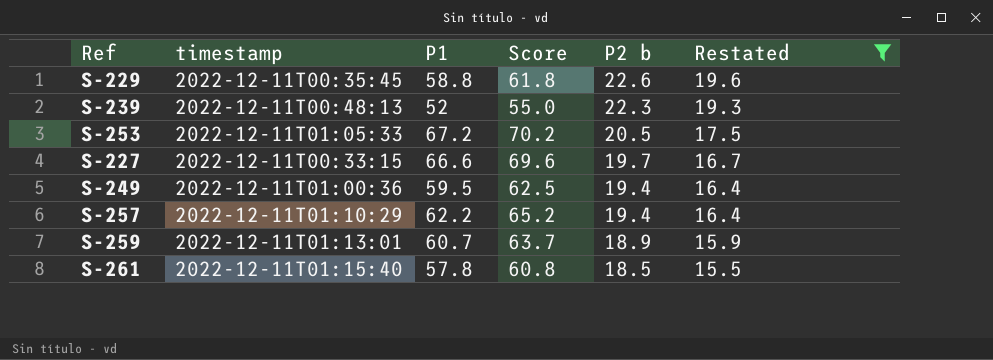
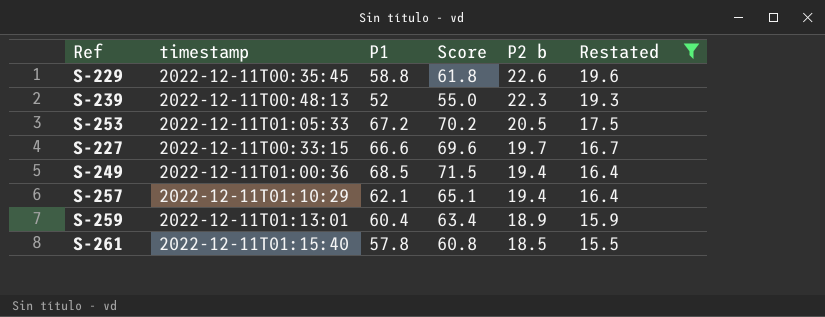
S-249 | P1: 59.5 -> 68.5
S-249 | Score: 62.5 -> 71.5
S-257 | P1: 62.2 -> 62.1
S-257 | Score: 65.2 -> 65.1
S-259 | P1: 60.7 -> 60.4
S-259 | Score: 63.7 -> 63.4

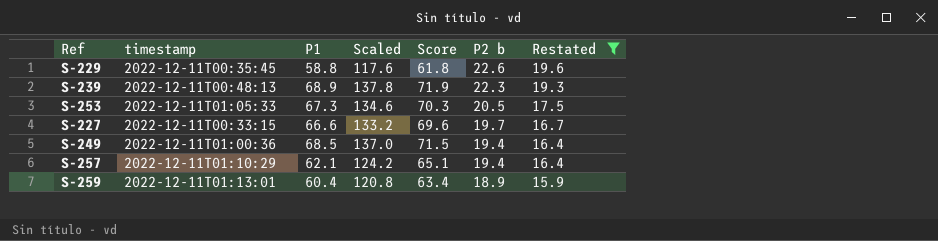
column Scaled | formula: none -> [P1] * 2
row S-261: 2022-12-11T01:15:40 | 57.8 | 60.8 | 18.5 | 15.5 -> none
S-239 | P1: 52 -> 68.9
S-239 | Score: 55.0 -> 71.9
S-253 | P1: 67.2 -> 67.3
S-253 | Score: 70.2 -> 70.3

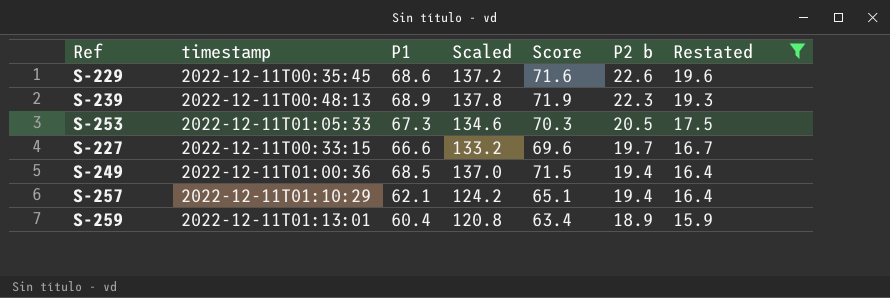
S-229 | P1: 58.8 -> 68.6
S-229 | Scaled: 117.6 -> 137.2
S-229 | Score: 61.8 -> 71.6

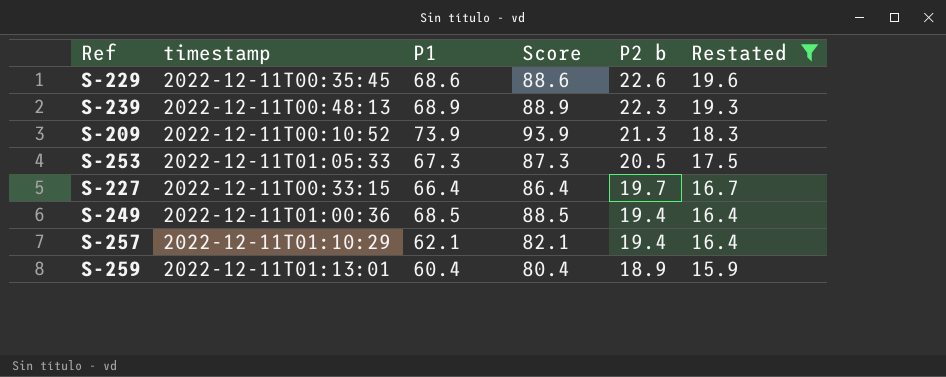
column Scaled | formula: [P1] * 2 -> none
column Score | formula: [P1] + 3 -> [P1] + 20
row S-209: none -> 2022-12-11T00:10:52 | 73.9 | 93.9 | 21.3 | 18.3
S-227 | P1: 66.6 -> 66.4

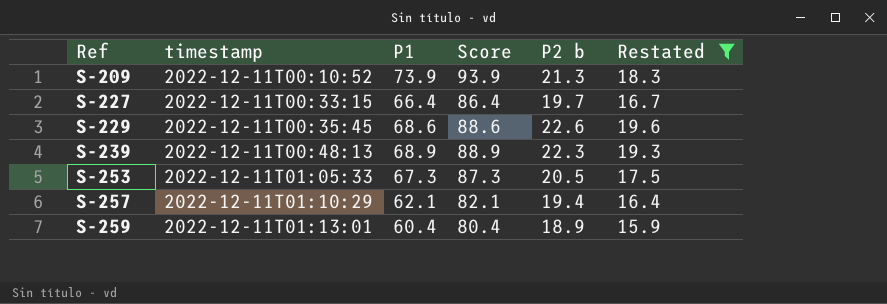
row order: P2 b descending -> Ref ascending
row S-249: 2022-12-11T01:00:36 | 68.5 | 88.5 | 19.4 | 16.4 -> none

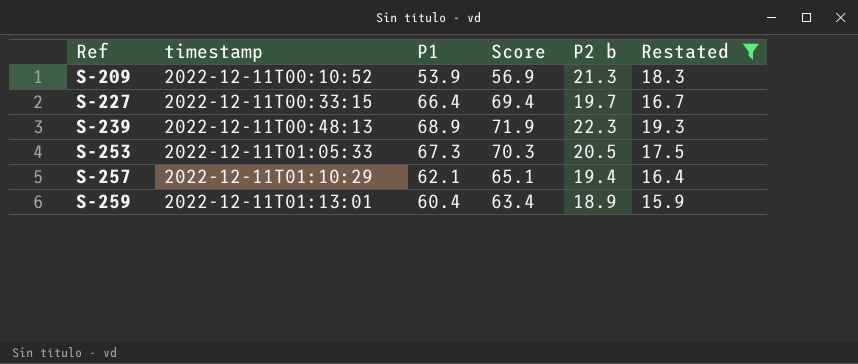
column Score | formula: [P1] + 20 -> [P1] + 3
row S-229: 2022-12-11T00:35:45 | 68.6 | 88.6 | 22.6 | 19.6 -> none
S-209 | P1: 73.9 -> 53.9

